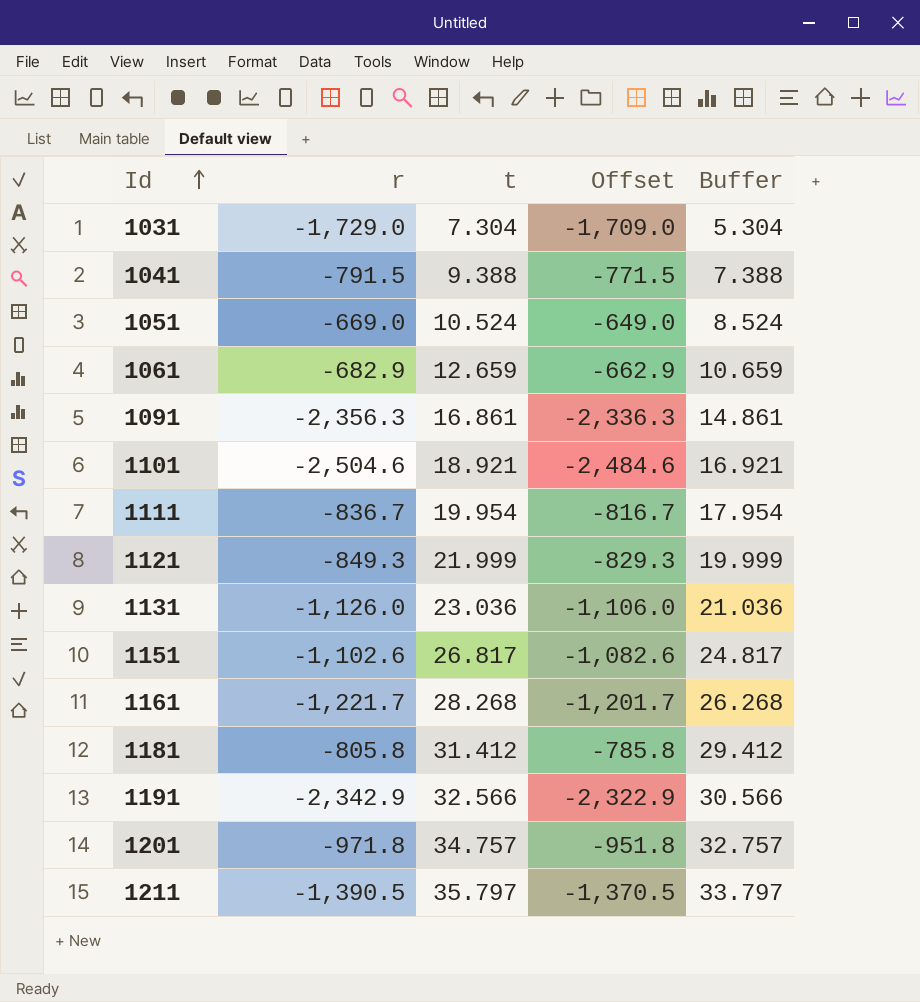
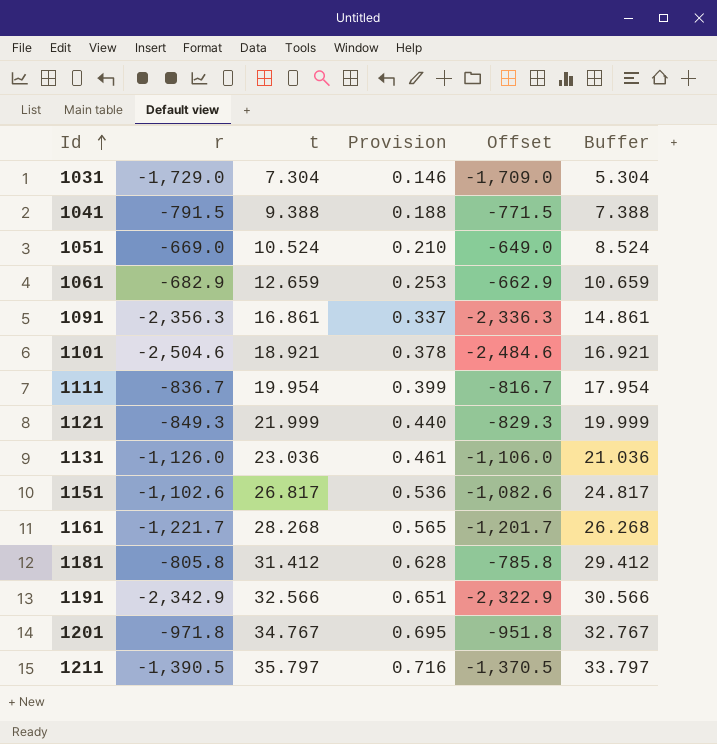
column Provision | formula: none -> [t] * 0.02
1201 | t: 34.757 -> 34.767
1201 | Buffer: 32.757 -> 32.767

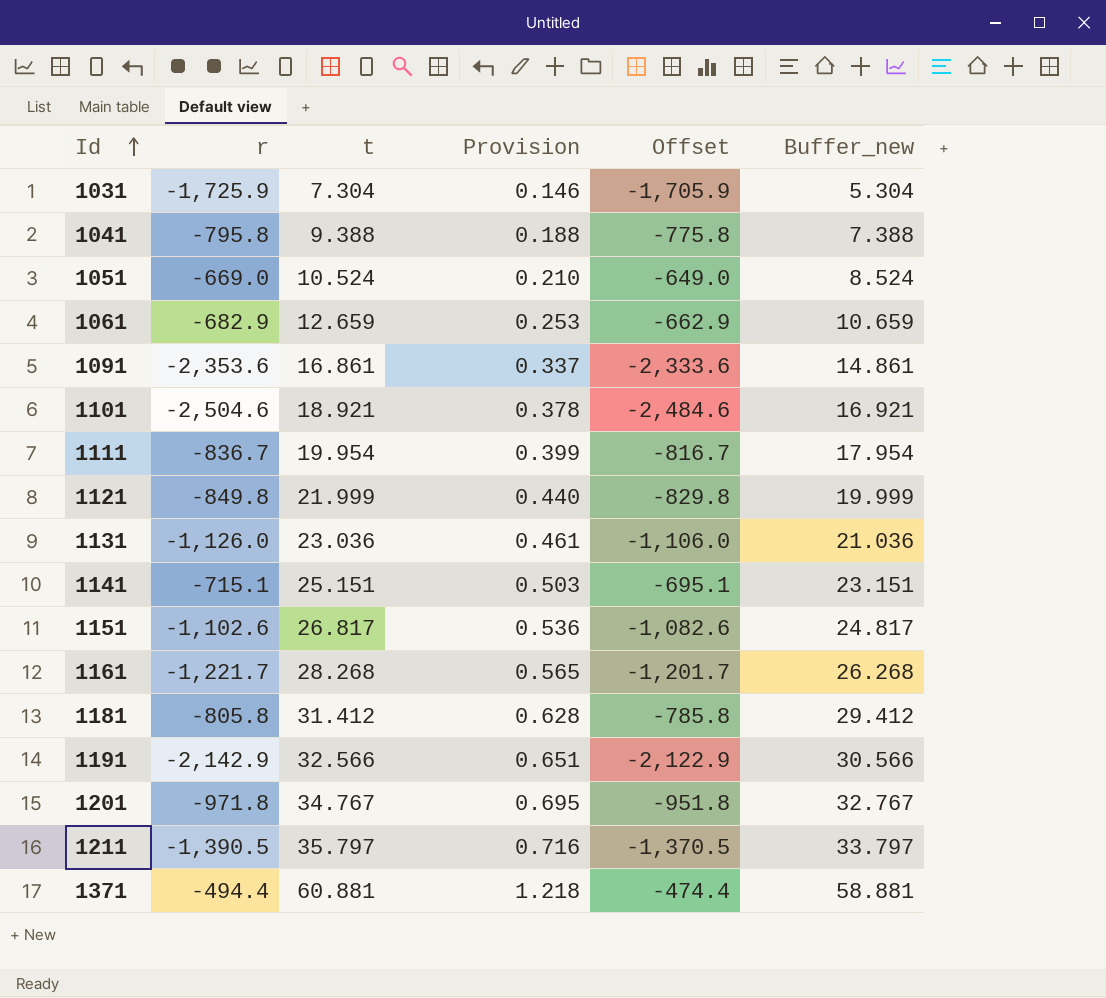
column name: Buffer -> Buffer_new
1031 | r: -1,729.0 -> -1,725.9
1031 | Offset: -1,709.0 -> -1,705.9
1041 | r: -791.5 -> -795.8
1041 | Offset: -771.5 -> -775.8
1091 | r: -2,356.3 -> -2,353.6
1091 | Offset: -2,336.3 -> -2,333.6
1121 | r: -849.3 -> -849.8
1121 | Offset: -829.3 -> -829.8
row 1141: none -> -715.1 | 25.151 | 0.503 | -695.1 | 23.151
1191 | r: -2,342.9 -> -2,142.9
1191 | Offset: -2,322.9 -> -2,122.9
row 1371: none -> -494.4 | 60.881 | 1.218 | -474.4 | 58.881

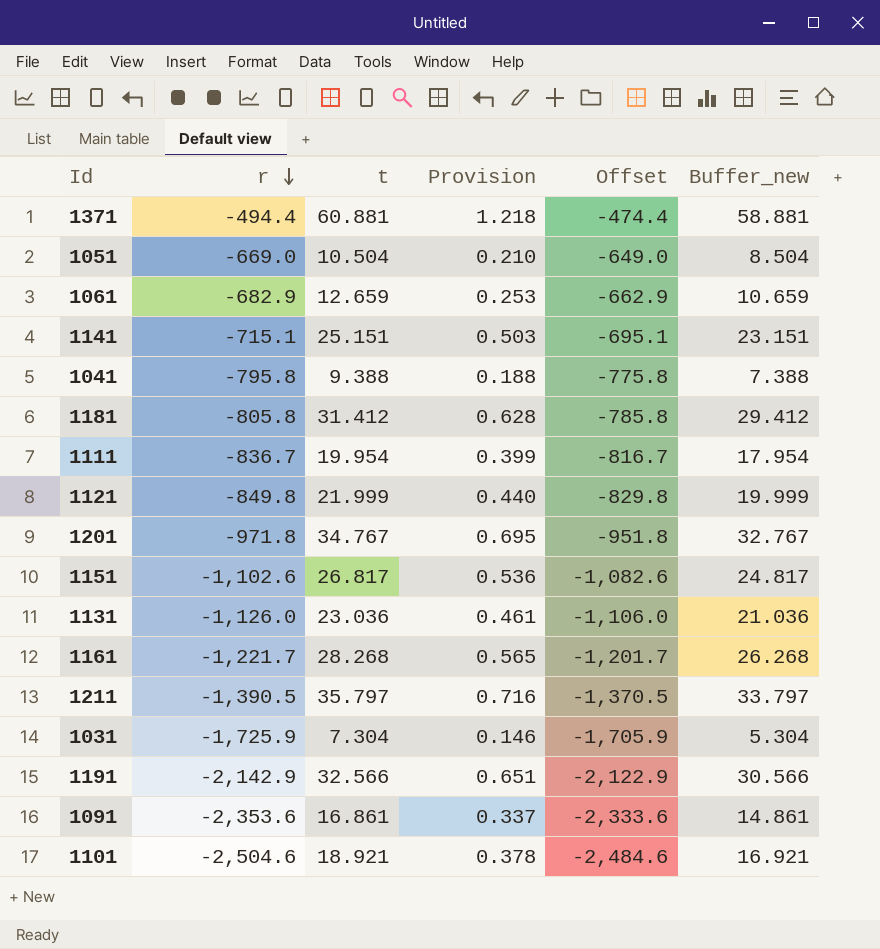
row order: Id ascending -> r descending
1051 | t: 10.524 -> 10.504
1051 | Buffer_new: 8.524 -> 8.504

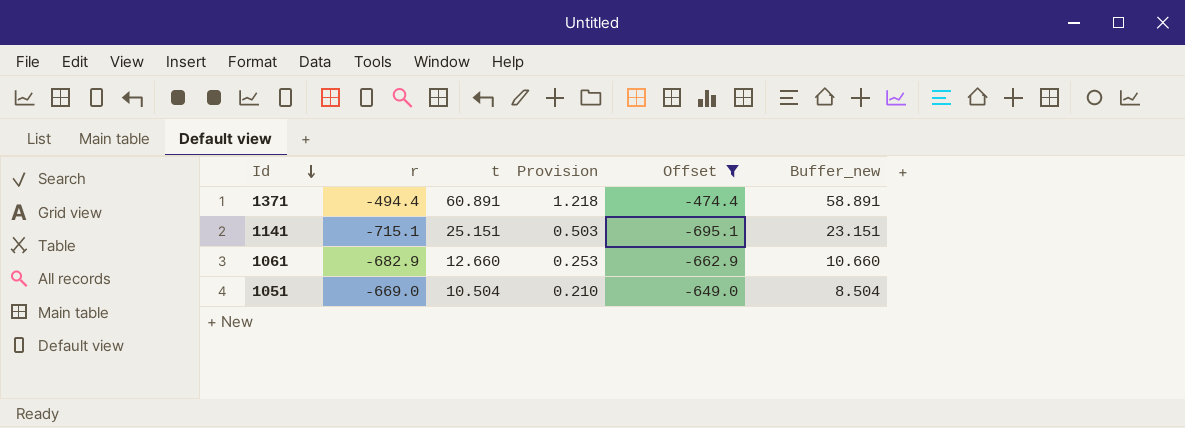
filter: none -> Offset >= -695.1
row order: r descending -> Id descending
1371 | t: 60.881 -> 60.891
1371 | Buffer_new: 58.881 -> 58.891
1061 | t: 12.659 -> 12.660
1061 | Buffer_new: 10.659 -> 10.660

